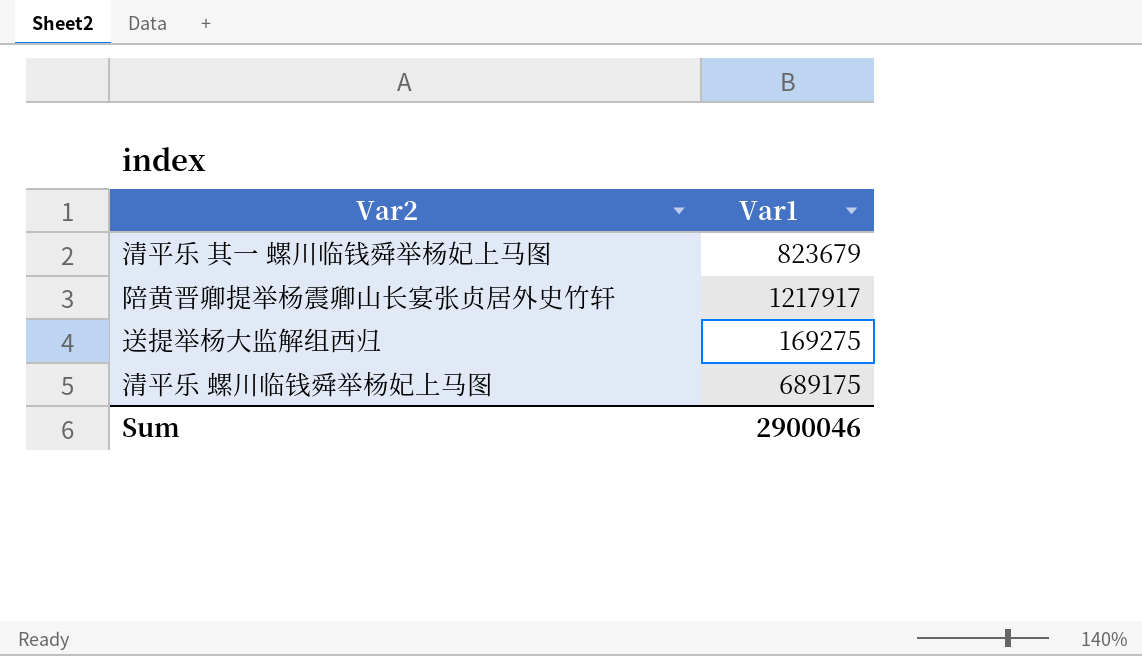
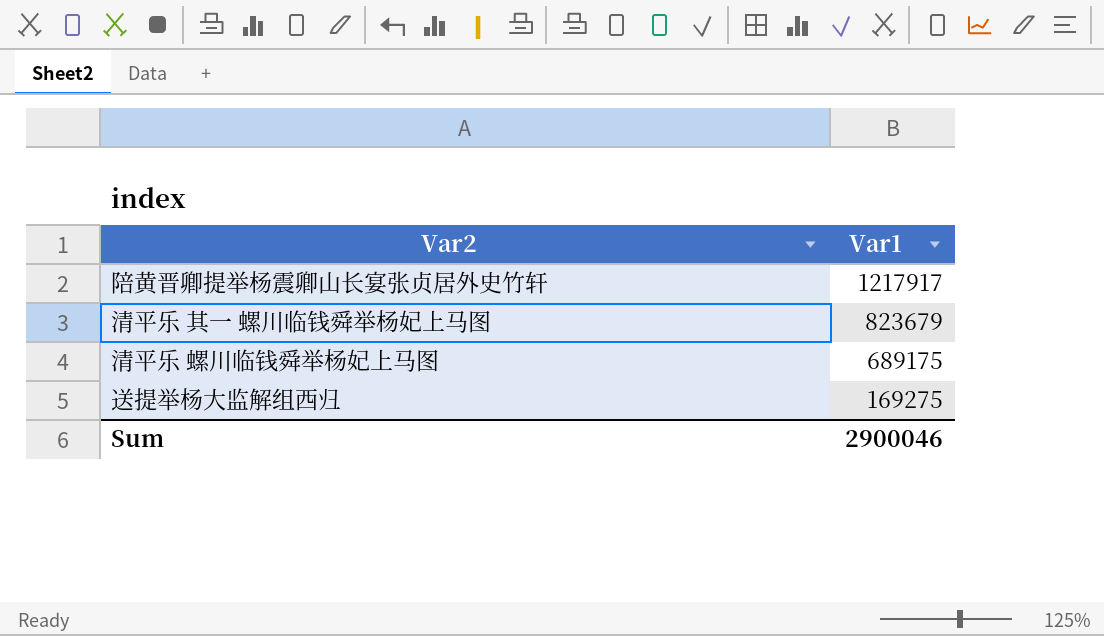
row order: none -> Var1 descending

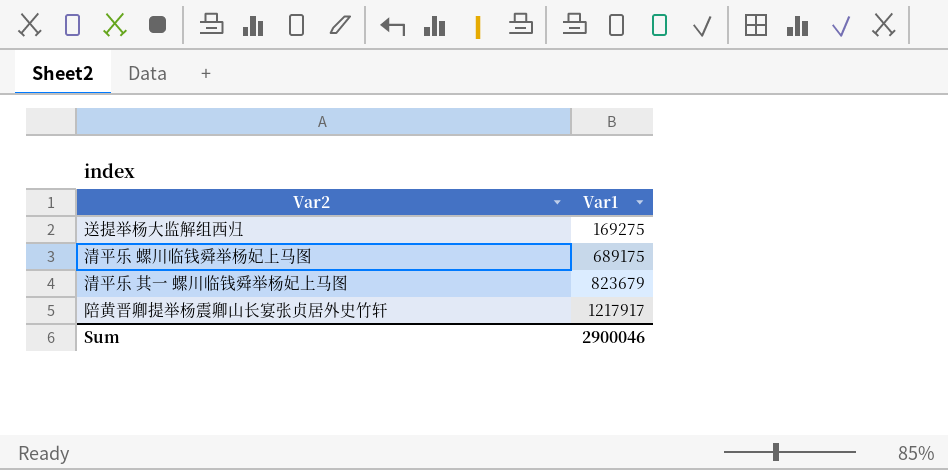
row order: Var1 descending -> Var1 ascending

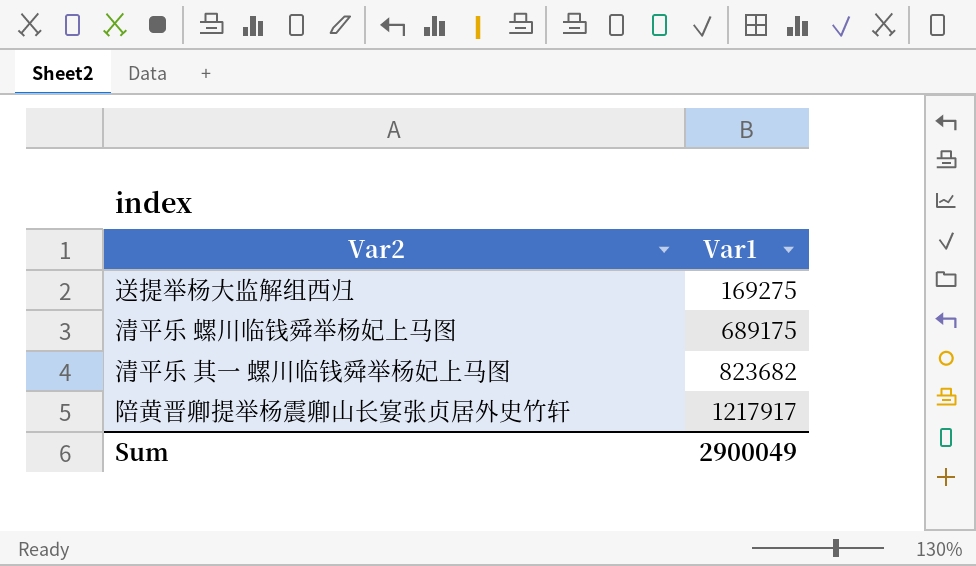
清平乐 其一 螺川临钱舜举杨妃上马图 | Var1: 823679 -> 823682
Sum | Var1: 2900046 -> 2900049

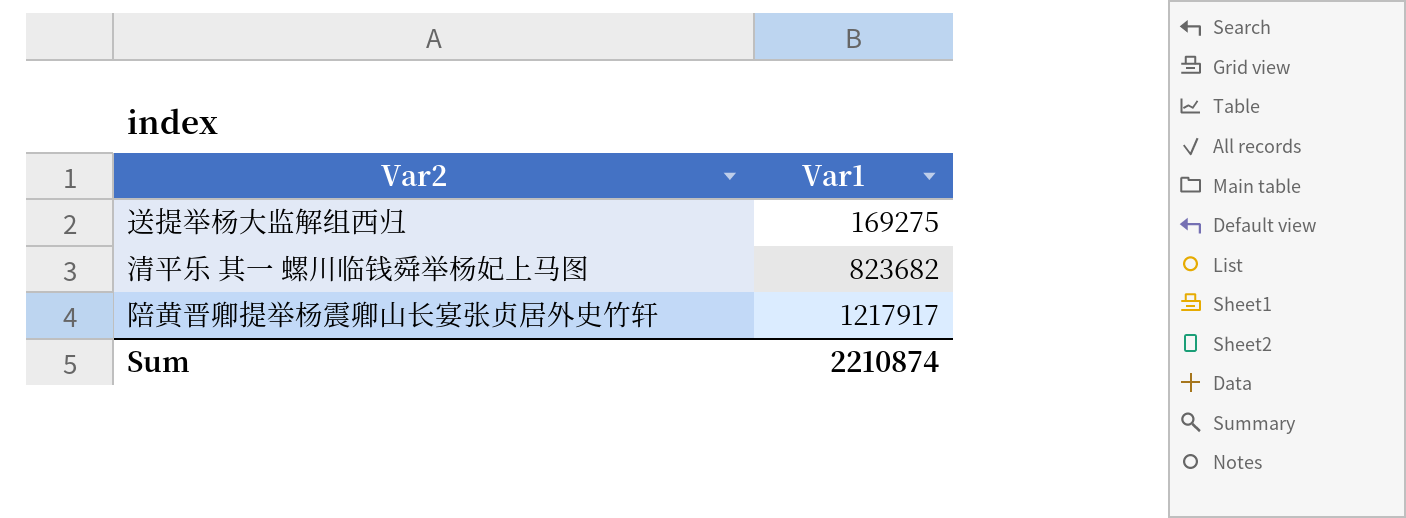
row 清平乐 螺川临钱舜举杨妃上马图: 689175 -> none
Sum | Var1: 2900049 -> 2210874

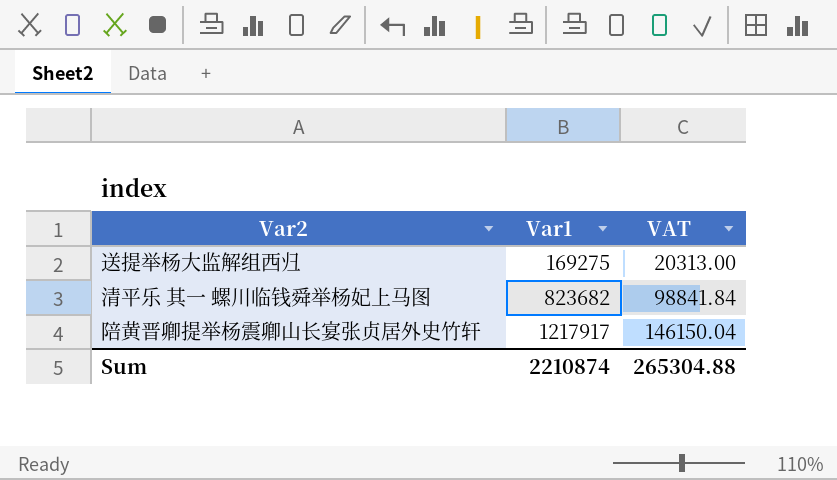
column VAT | formula: none -> [Var1] * 0.12

